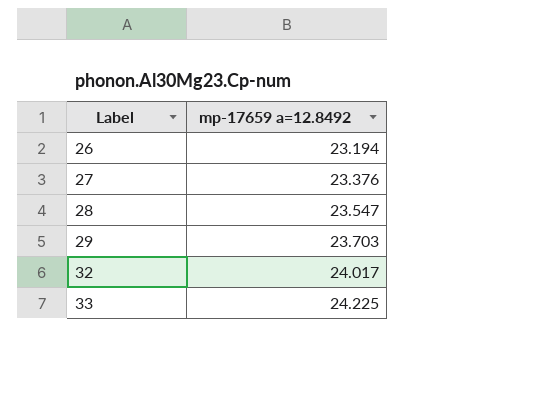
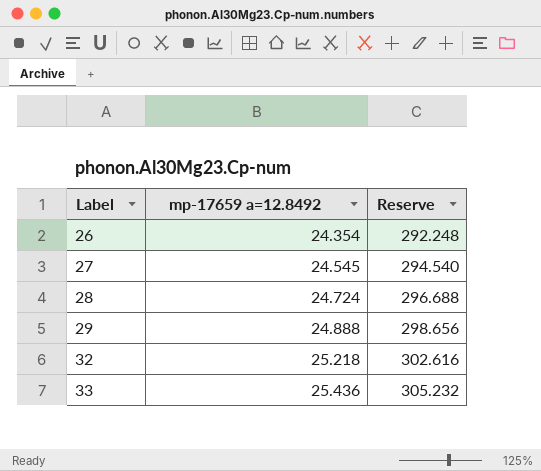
column Reserve | formula: none -> [mp-17659 a=12.8492] * 12
26 | mp-17659 a=12.8492: 23.194 -> 24.354
27 | mp-17659 a=12.8492: 23.376 -> 24.545
28 | mp-17659 a=12.8492: 23.547 -> 24.724
29 | mp-17659 a=12.8492: 23.703 -> 24.888
32 | mp-17659 a=12.8492: 24.017 -> 25.218
33 | mp-17659 a=12.8492: 24.225 -> 25.436

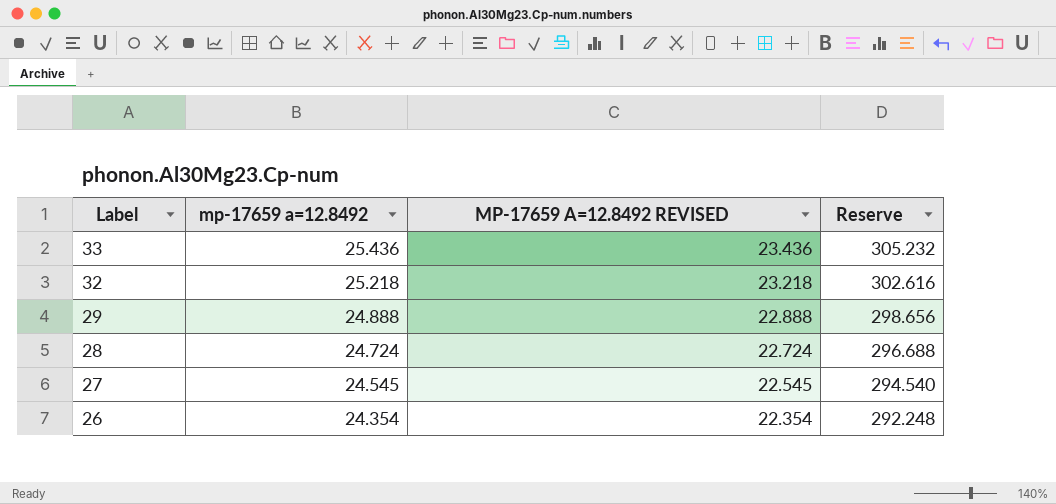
row order: Label ascending -> Label descending
column MP-17659 A=12.8492 REVISED | formula: none -> [mp-17659 a=12.8492] - 2

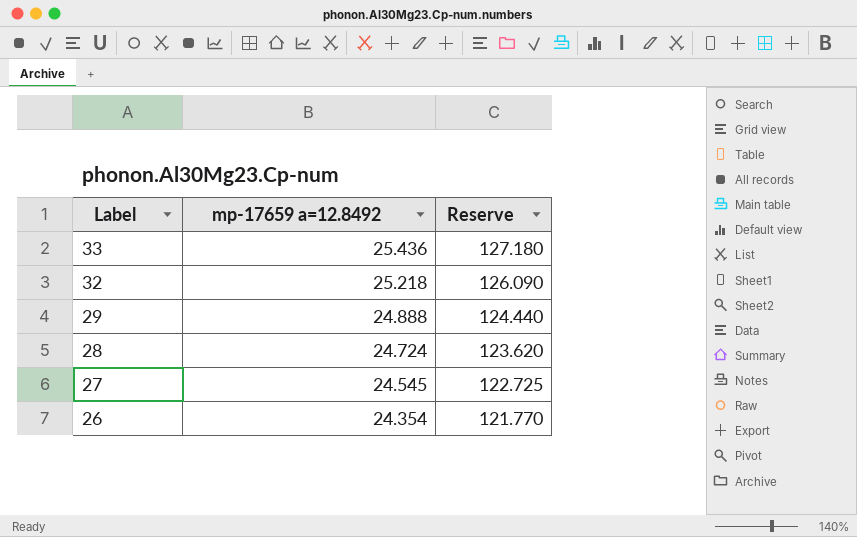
column MP-17659 A=12.8492 REVISED | formula: [mp-17659 a=12.8492] - 2 -> none
column Reserve | formula: [mp-17659 a=12.8492] * 12 -> [mp-17659 a=12.8492] * 5

